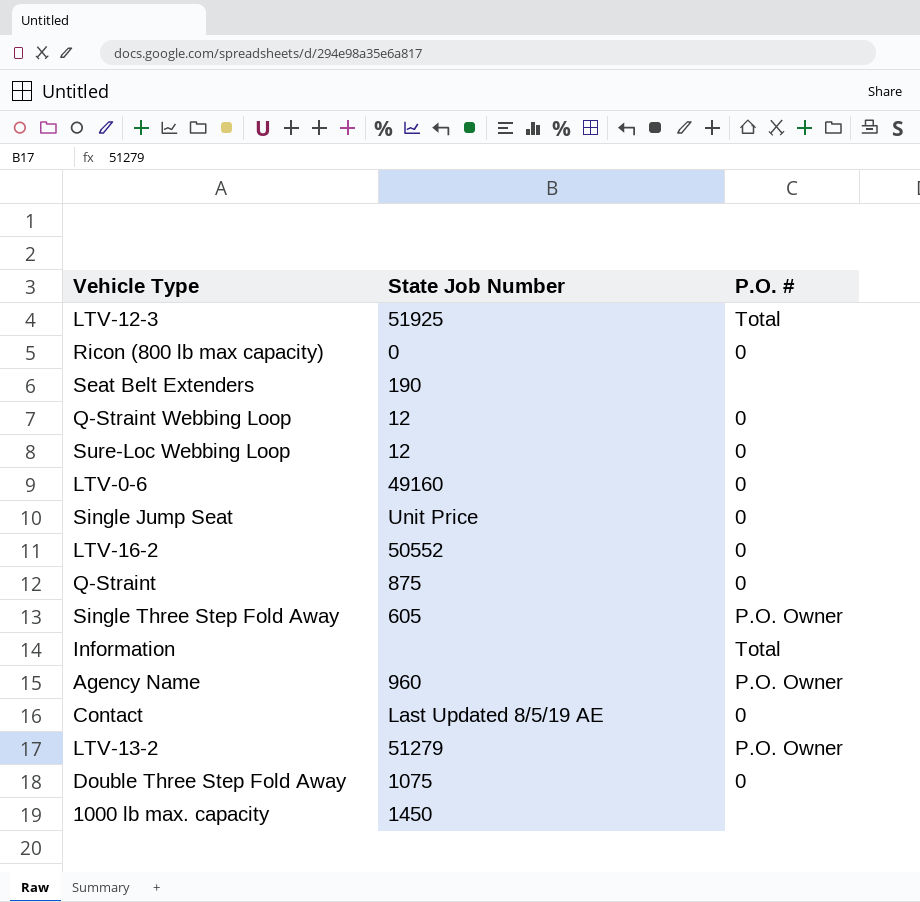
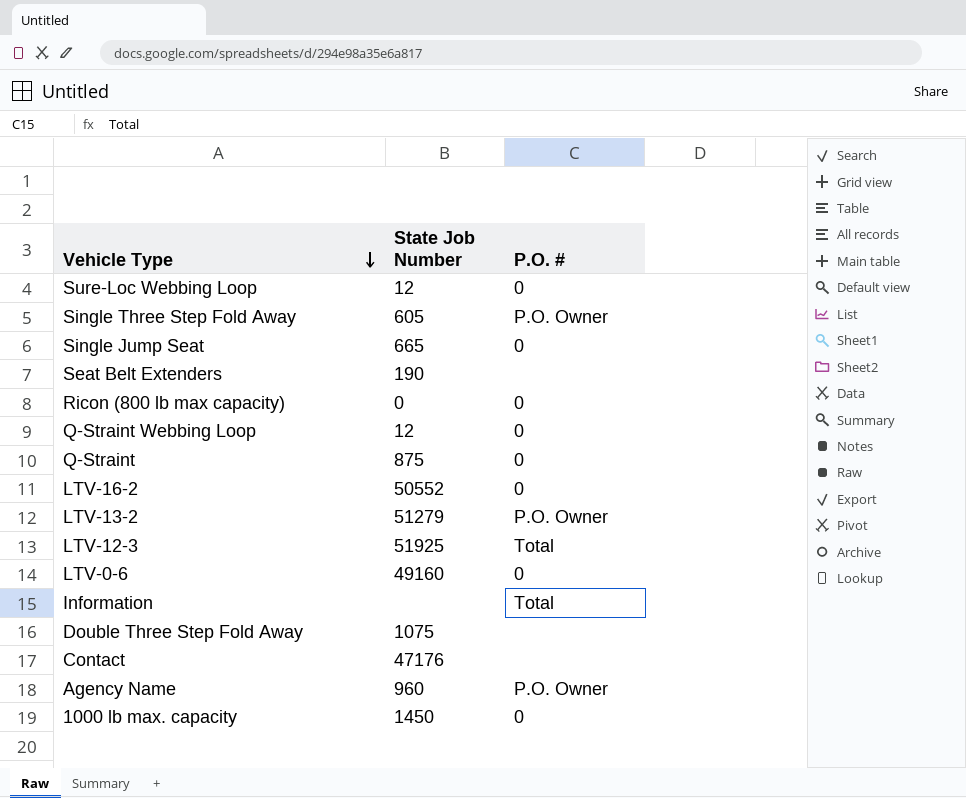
row order: none -> Vehicle Type descending
Single Jump Seat | State Job Number: Unit Price -> 665
Double Three Step Fold Away | P.O. #: 0 -> none
Contact | State Job Number: Last Updated 8/5/19 AE -> 47176
Contact | P.O. #: 0 -> none
1000 lb max. capacity | P.O. #: none -> 0

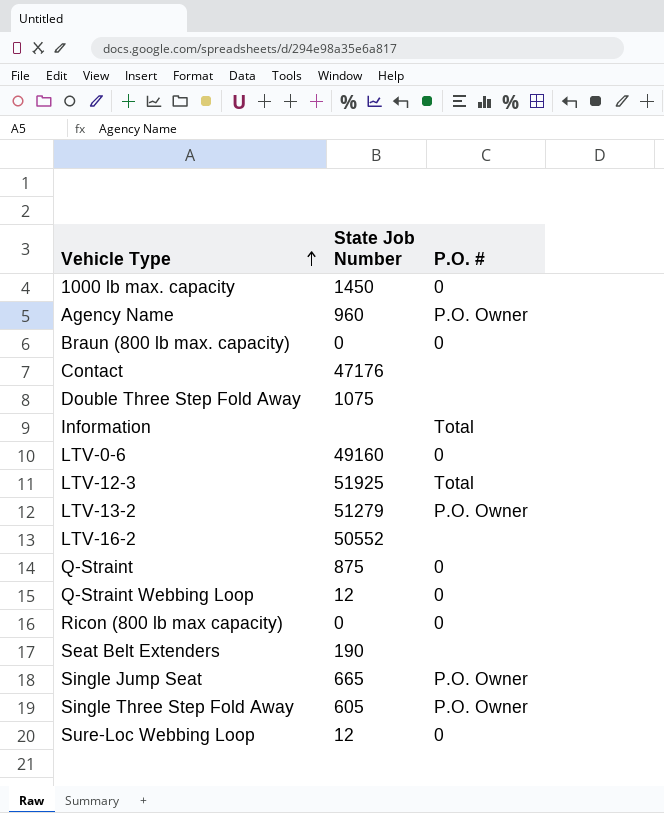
row order: Vehicle Type descending -> Vehicle Type ascending
row Braun (800 lb max. capacity): none -> 0 | 0
LTV-16-2 | P.O. #: 0 -> none
Single Jump Seat | P.O. #: 0 -> P.O. Owner

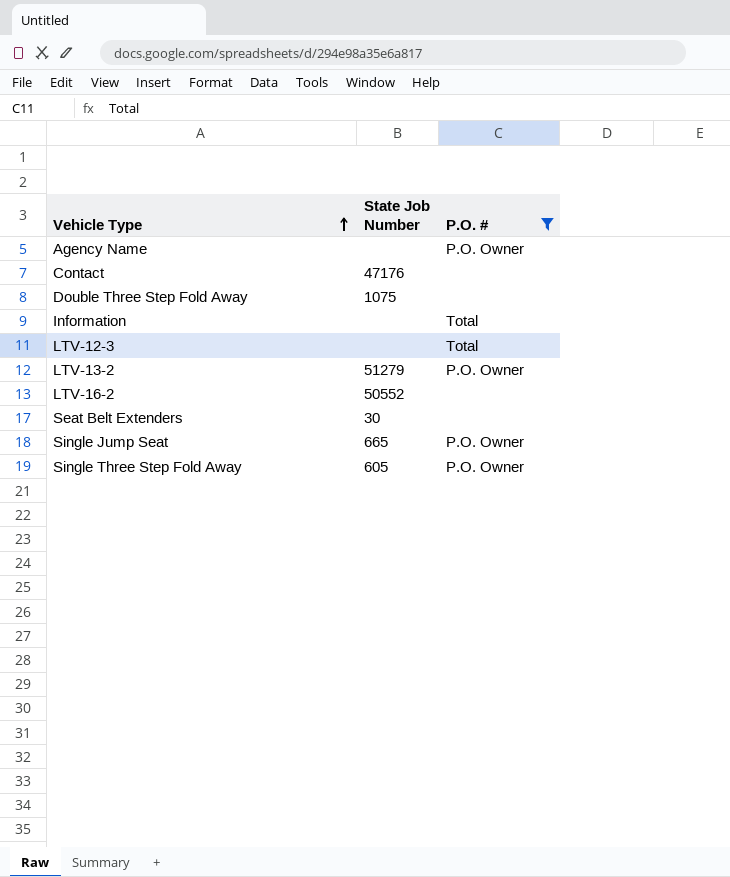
filter: none -> P.O. # != 0
Agency Name | State Job Number: 960 -> none
LTV-12-3 | State Job Number: 51925 -> none
Seat Belt Extenders | State Job Number: 190 -> 30

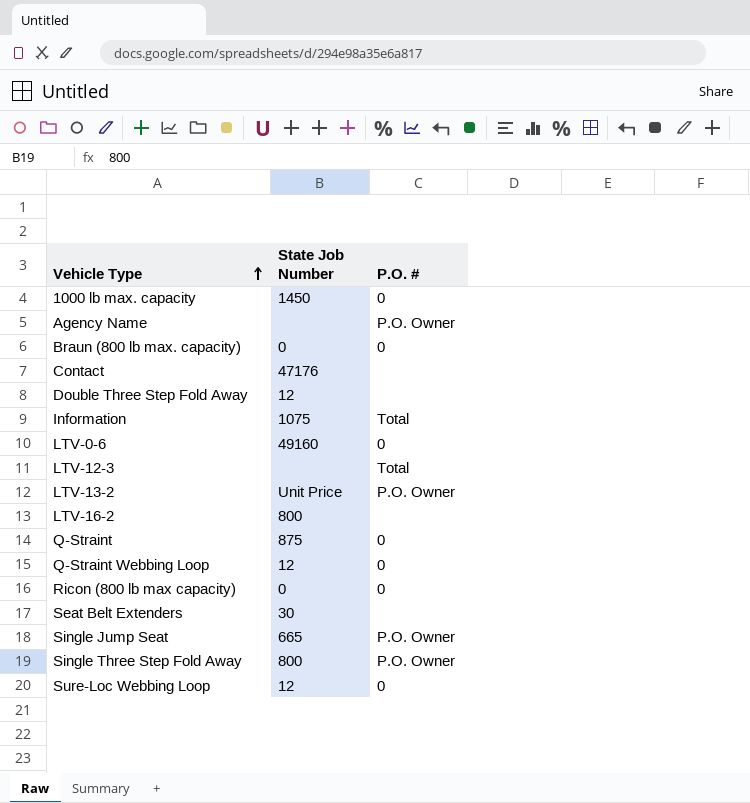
filter: P.O. # != 0 -> none
Double Three Step Fold Away | State Job Number: 1075 -> 12
Information | State Job Number: none -> 1075
LTV-13-2 | State Job Number: 51279 -> Unit Price
LTV-16-2 | State Job Number: 50552 -> 800
Single Three Step Fold Away | State Job Number: 605 -> 800

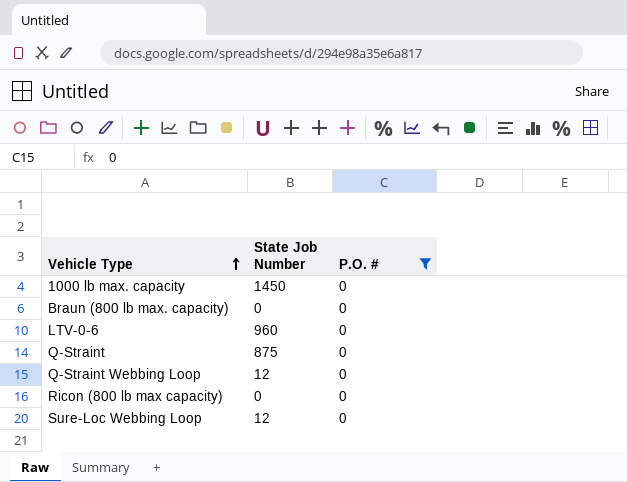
filter: none -> P.O. # = 0
LTV-0-6 | State Job Number: 49160 -> 960

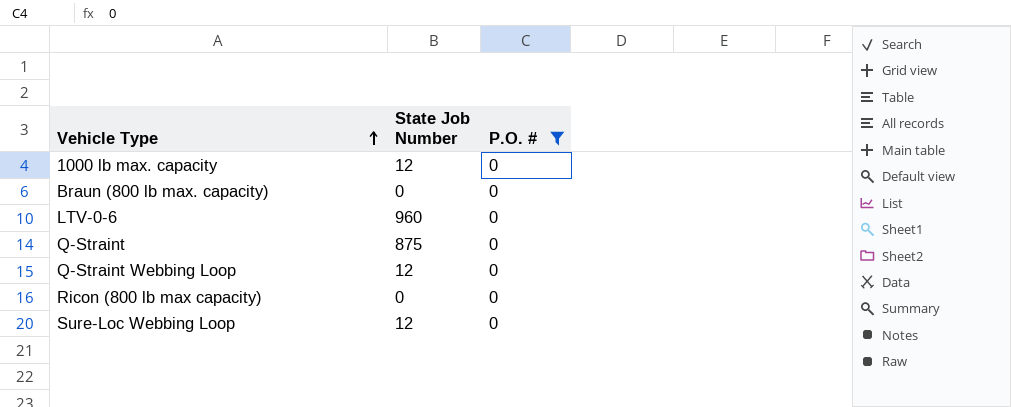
1000 lb max. capacity | State Job Number: 1450 -> 12

